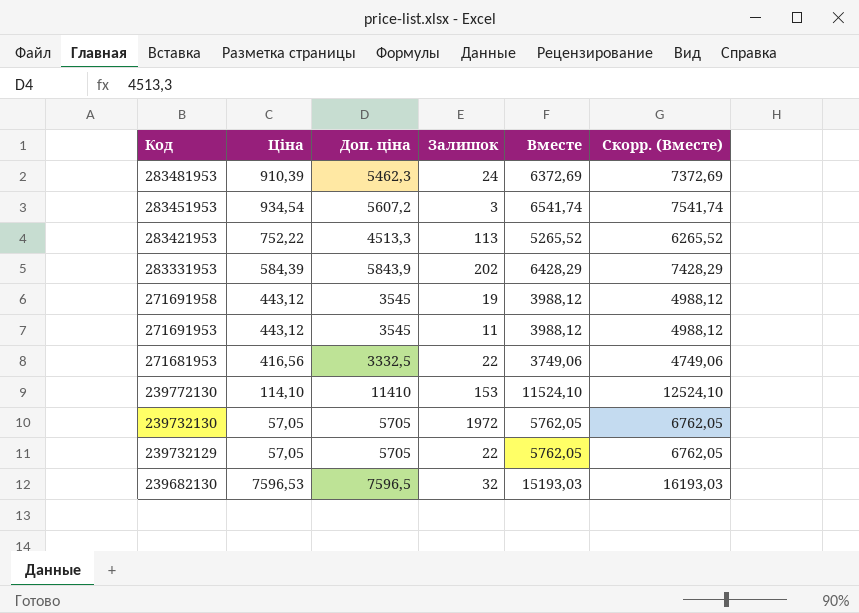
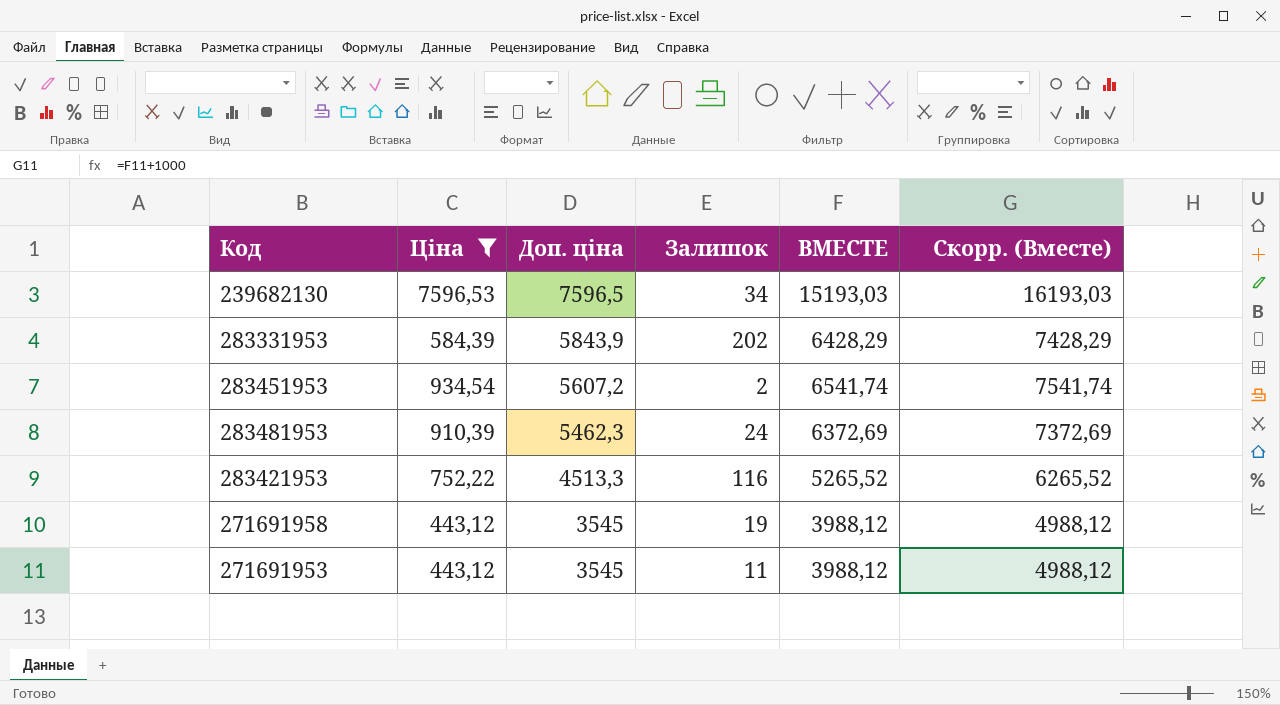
filter: none -> Ціна >= 443,12
row order: Код descending -> Доп. ціна descending
column name: Вместе -> ВМЕСТЕ
239682130 | Залишок: 32 -> 34
283451953 | Залишок: 3 -> 2
283421953 | Залишок: 113 -> 116

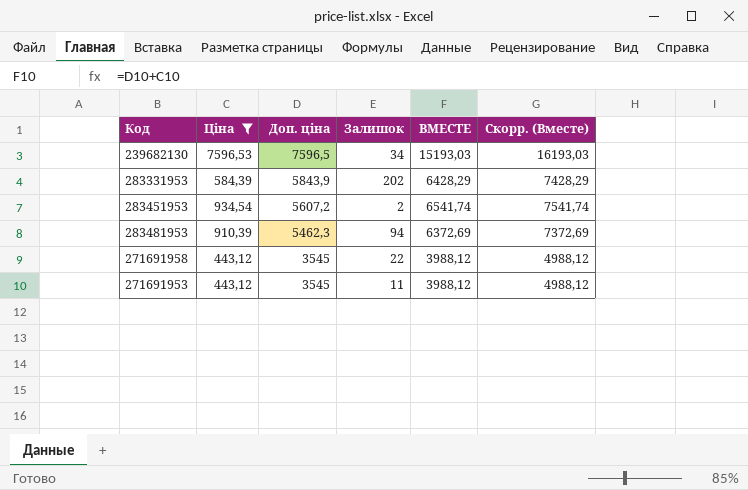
row 283421953: 752,22 | 4513,3 | 116 | 5265,52 | 6265,52 -> none
283481953 | Залишок: 24 -> 94
271691958 | Залишок: 19 -> 22

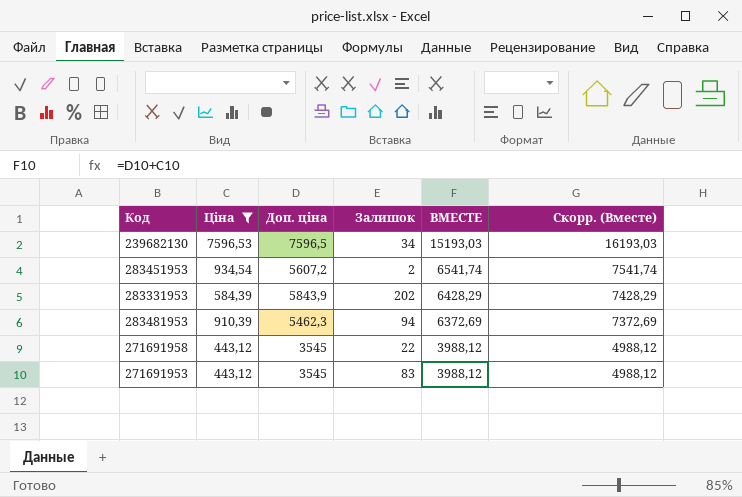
row order: Доп. ціна descending -> ВМЕСТЕ descending
271691953 | Залишок: 11 -> 83

